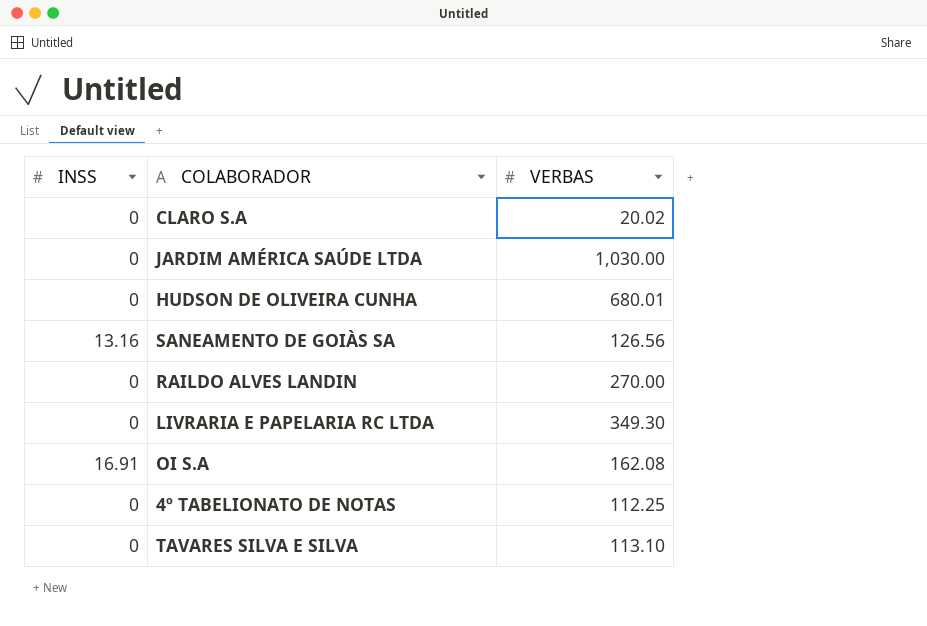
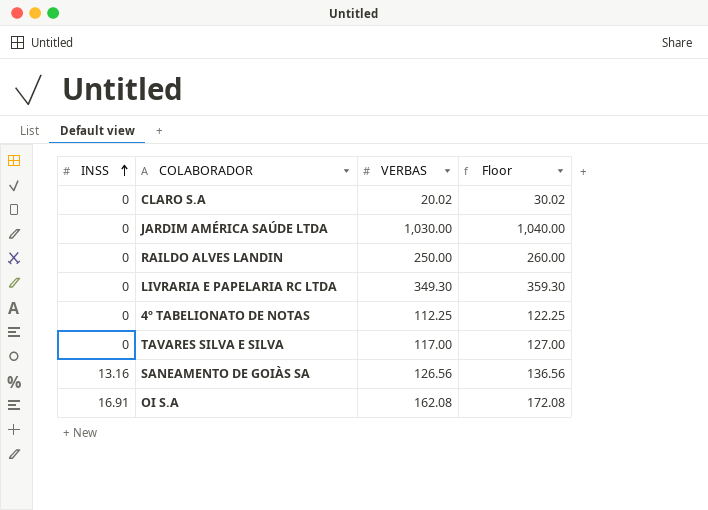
row order: none -> INSS ascending
column Floor | formula: none -> [VERBAS] + 10
row HUDSON DE OLIVEIRA CUNHA: 0 | 680.01 -> none
RAILDO ALVES LANDIN | VERBAS: 270.00 -> 250.00
TAVARES SILVA E SILVA | VERBAS: 113.10 -> 117.00

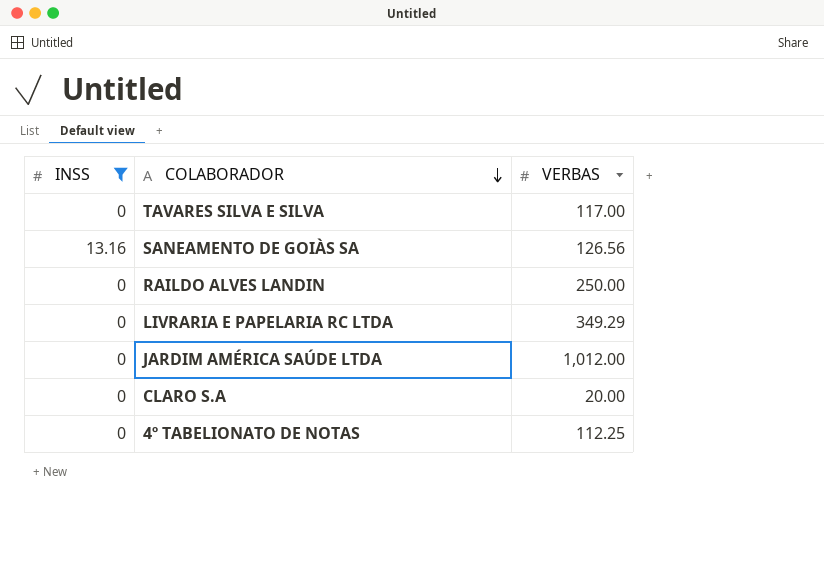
filter: none -> INSS != 16.91
row order: INSS ascending -> COLABORADOR descending
column Floor | formula: [VERBAS] + 10 -> none
LIVRARIA E PAPELARIA RC LTDA | VERBAS: 349.30 -> 349.29
JARDIM AMÉRICA SAÚDE LTDA | VERBAS: 1,030.00 -> 1,012.00
CLARO S.A | VERBAS: 20.02 -> 20.00

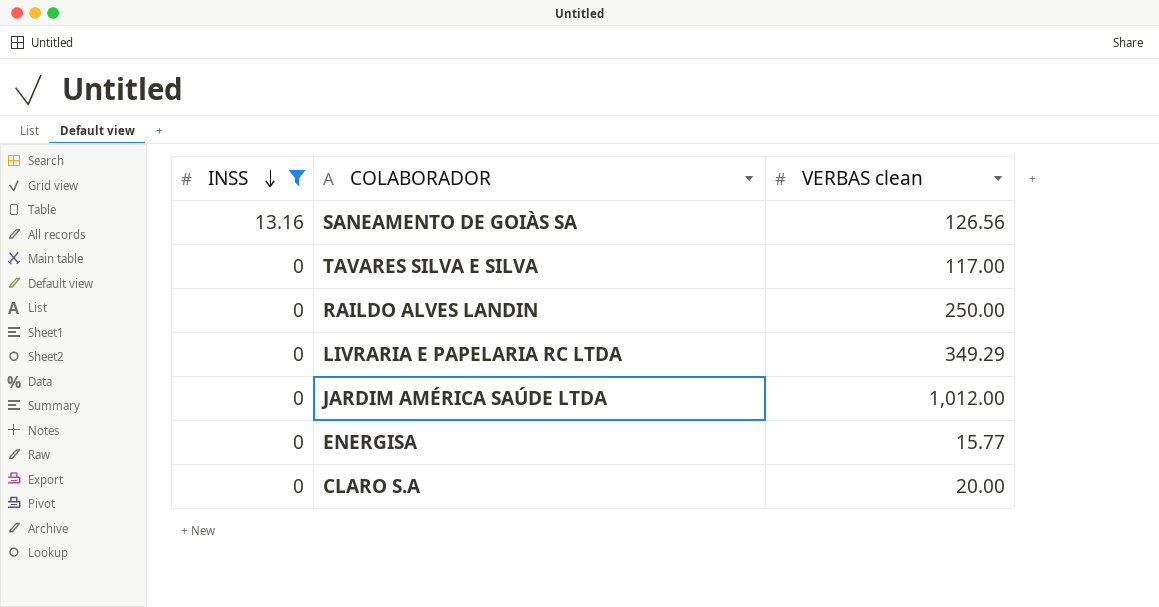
row order: COLABORADOR descending -> INSS descending
column name: VERBAS -> VERBAS clean
row 4º TABELIONATO DE NOTAS: 0 | 112.25 -> none
row ENERGISA: none -> 0 | 15.77

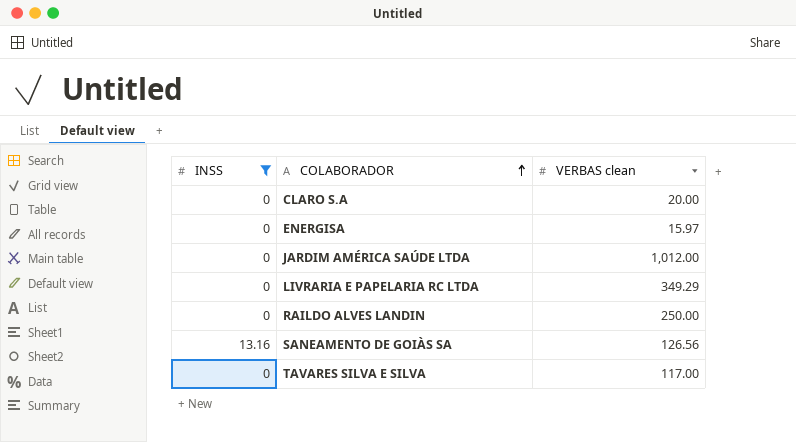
row order: INSS descending -> COLABORADOR ascending
ENERGISA | VERBAS clean: 15.77 -> 15.97

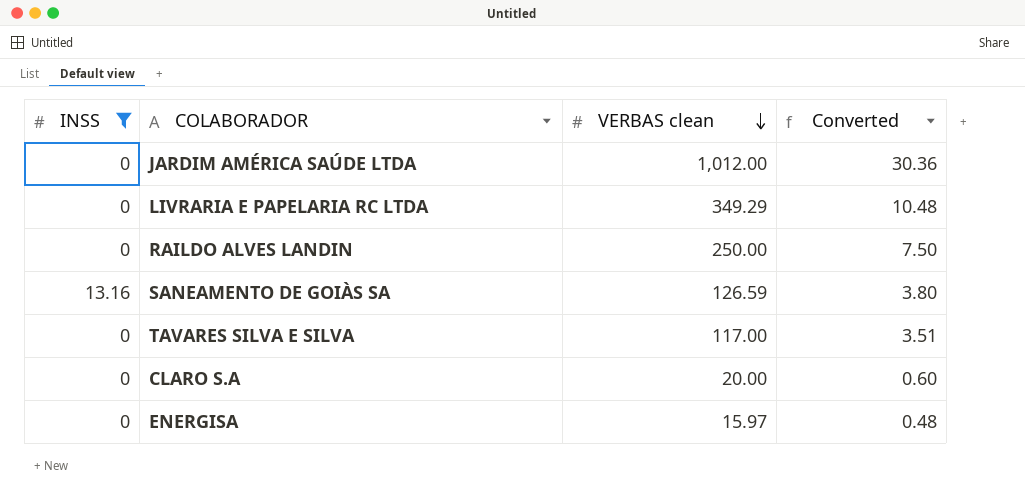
row order: COLABORADOR ascending -> VERBAS clean descending
column Converted | formula: none -> [VERBAS clean] * 0.03
SANEAMENTO DE GOIÀS SA | VERBAS clean: 126.56 -> 126.59

